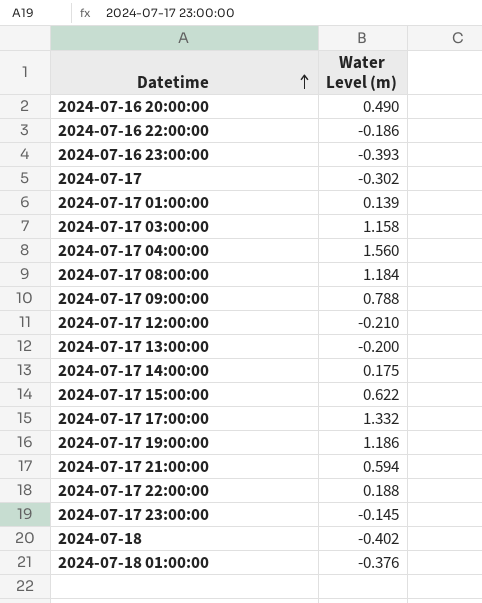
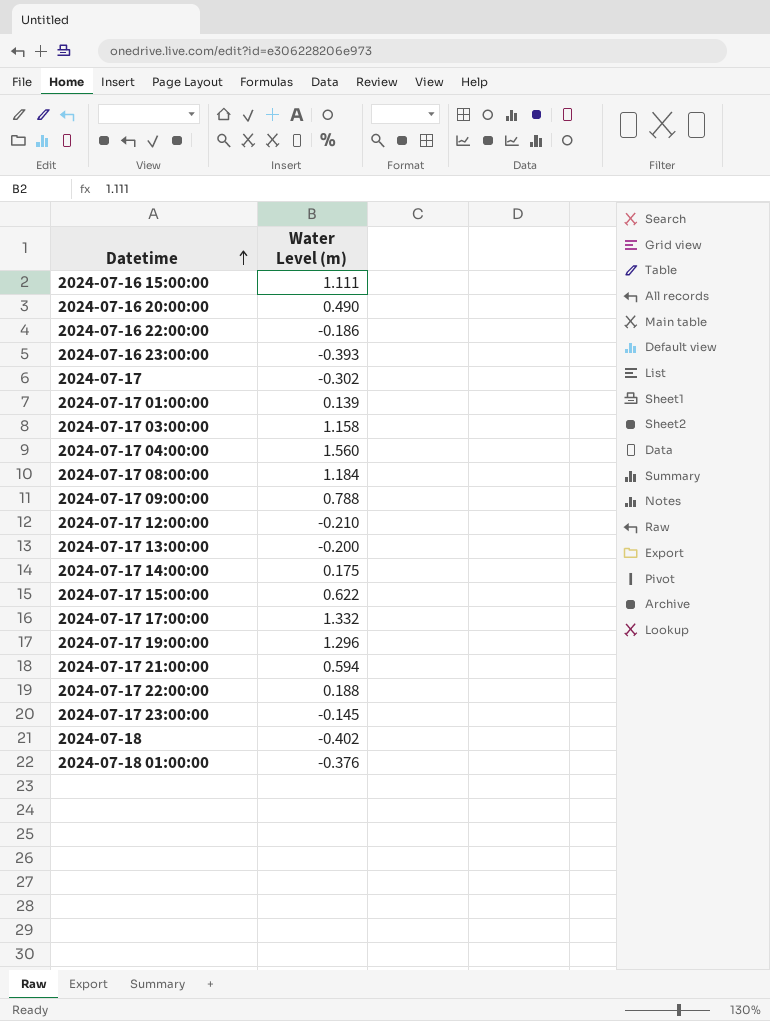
row 2024-07-16 15:00:00: none -> 1.111
2024-07-17 19:00:00 | Water Level (m): 1.186 -> 1.296

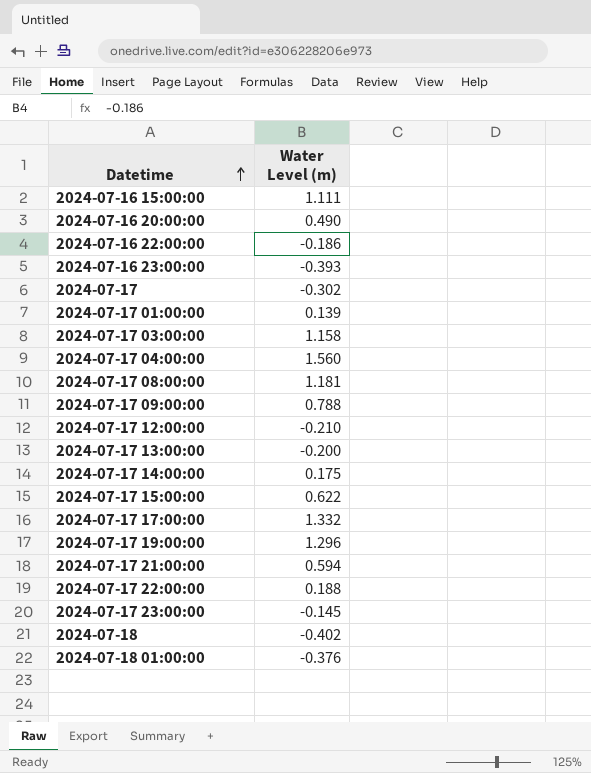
2024-07-17 08:00:00 | Water Level (m): 1.184 -> 1.181

